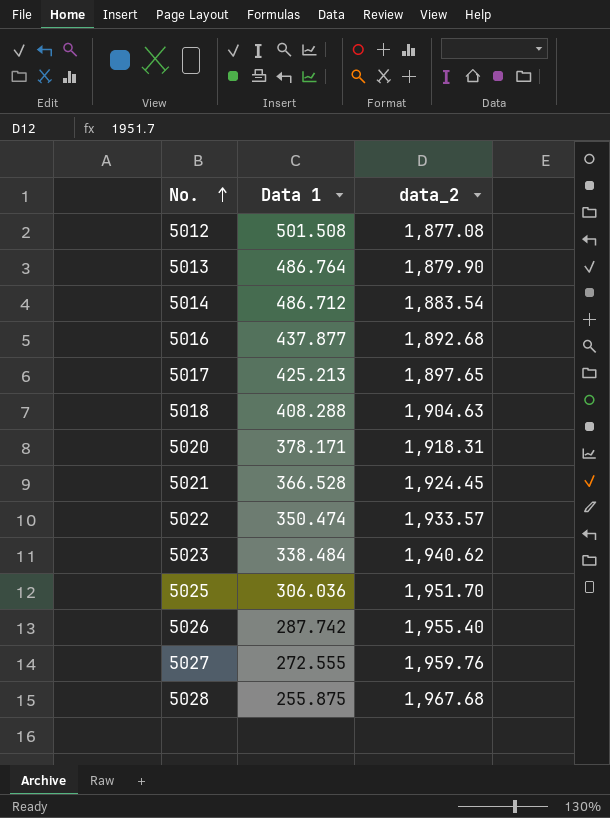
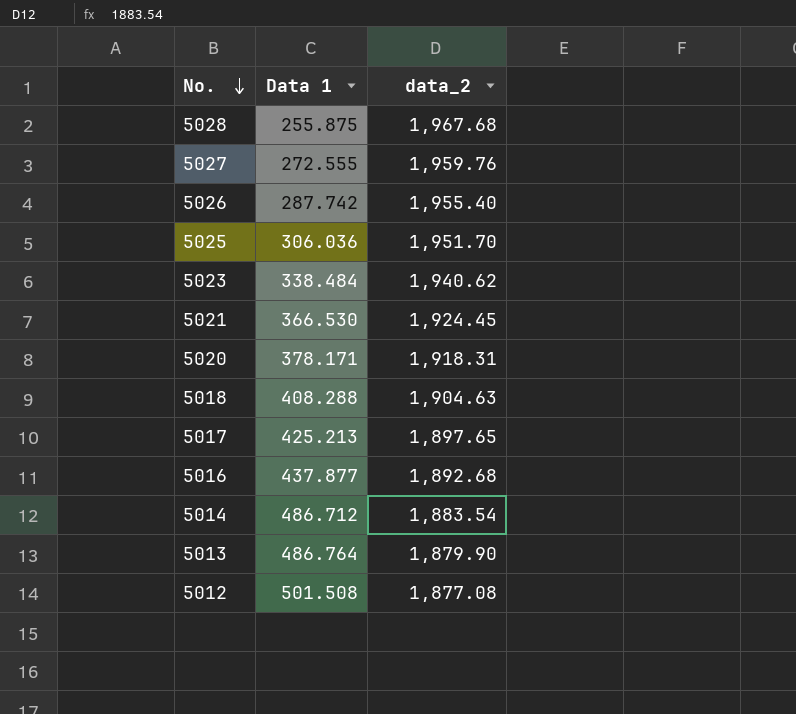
row order: No. ascending -> No. descending
row 5022: 350.474 | 1,933.57 -> none
5021 | Data 1: 366.528 -> 366.530

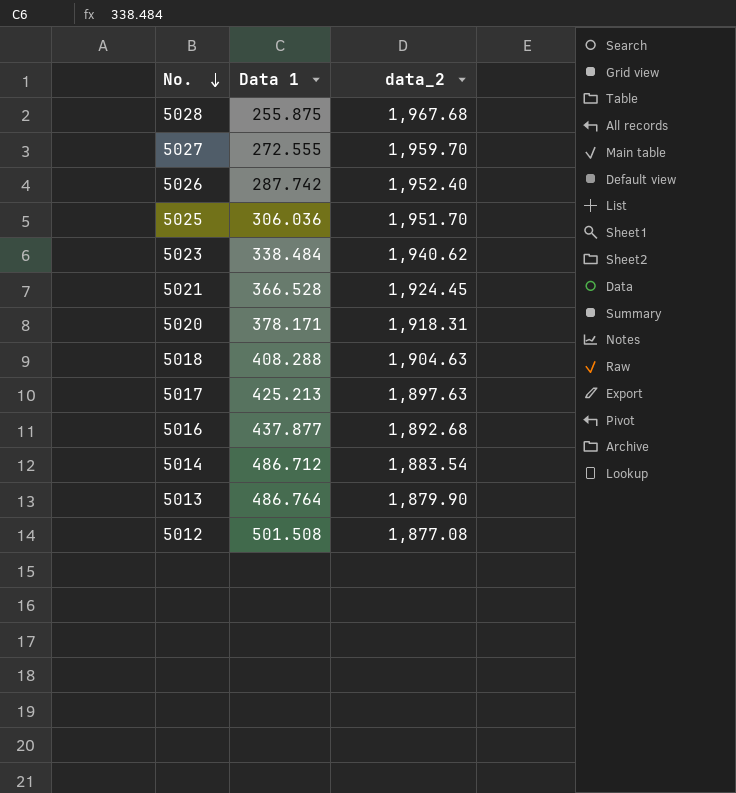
5027 | data_2: 1,959.76 -> 1,959.70
5026 | data_2: 1,955.40 -> 1,952.40
5021 | Data 1: 366.530 -> 366.528
5017 | data_2: 1,897.65 -> 1,897.63

